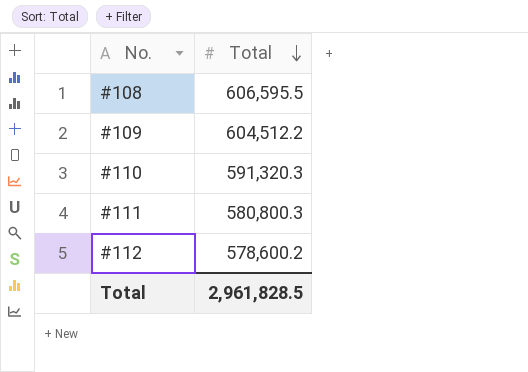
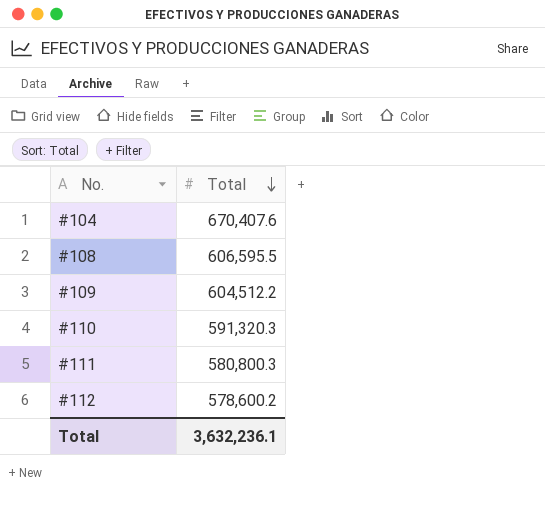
row #104: none -> 670,407.6
Total | Total: 2,961,828.5 -> 3,632,236.1

